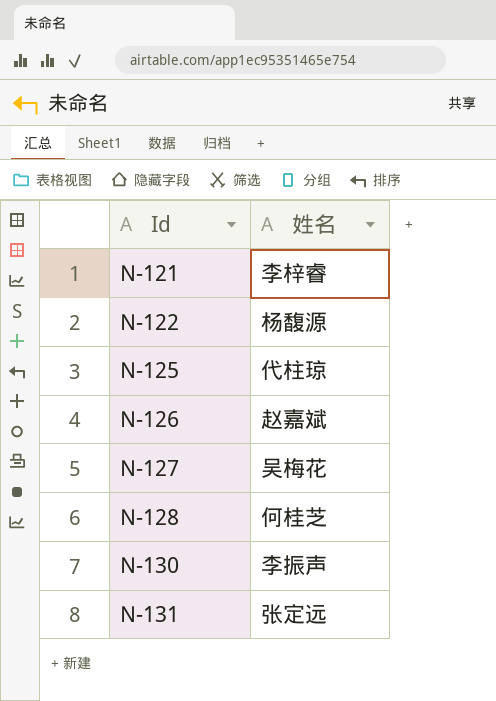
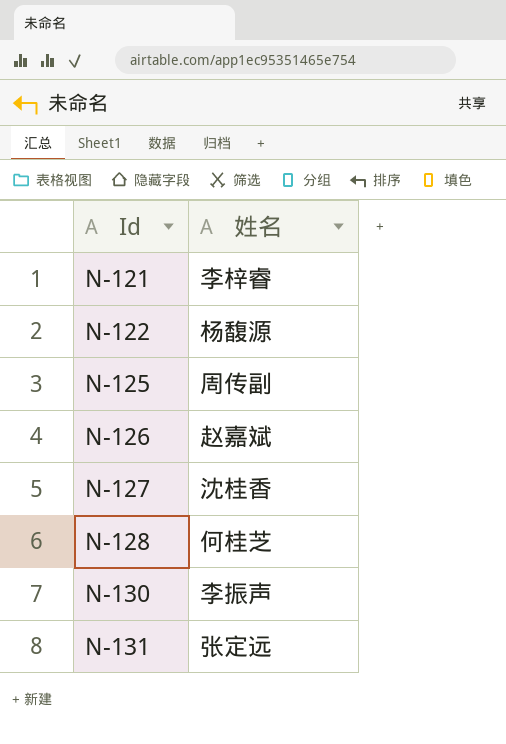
N-125 | 姓名: 代柱琼 -> 周传副
N-127 | 姓名: 吴梅花 -> 沈桂香

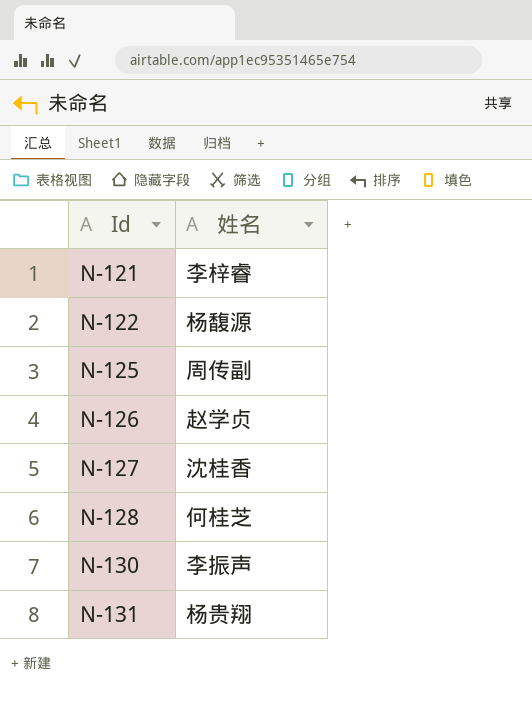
N-126 | 姓名: 赵嘉斌 -> 赵学贞
N-131 | 姓名: 张定远 -> 杨贵翔

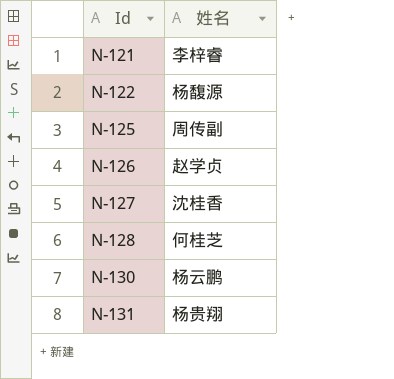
N-130 | 姓名: 李振声 -> 杨云鹏

